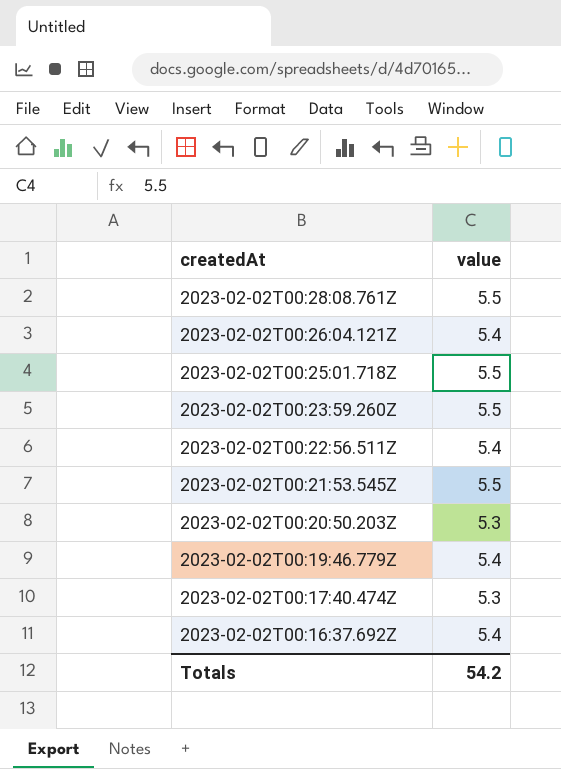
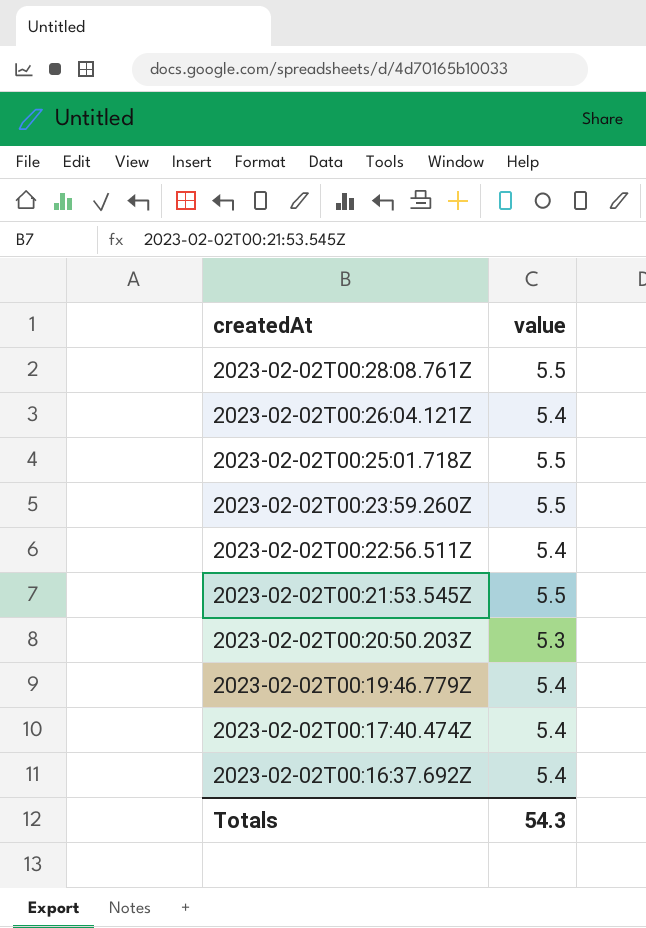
2023-02-02T00:17:40.474Z | value: 5.3 -> 5.4
Totals | value: 54.2 -> 54.3

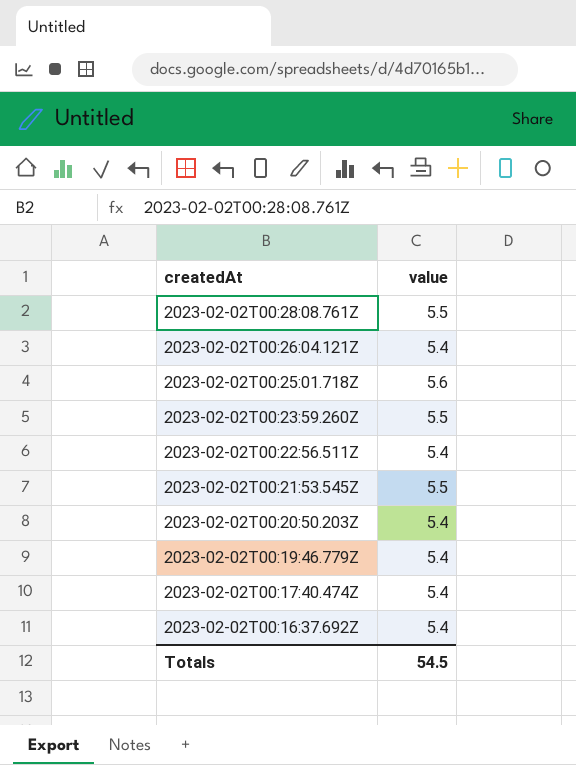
2023-02-02T00:25:01.718Z | value: 5.5 -> 5.6
2023-02-02T00:20:50.203Z | value: 5.3 -> 5.4
Totals | value: 54.3 -> 54.5

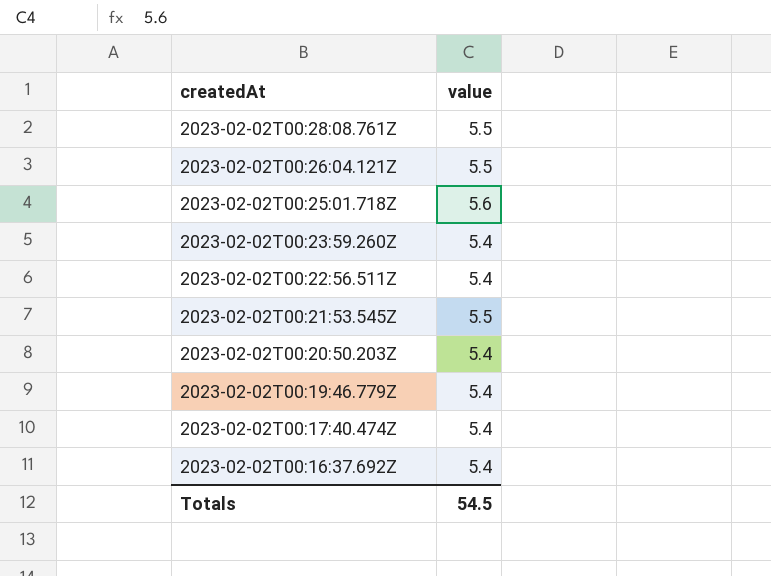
2023-02-02T00:26:04.121Z | value: 5.4 -> 5.5
2023-02-02T00:23:59.260Z | value: 5.5 -> 5.4

